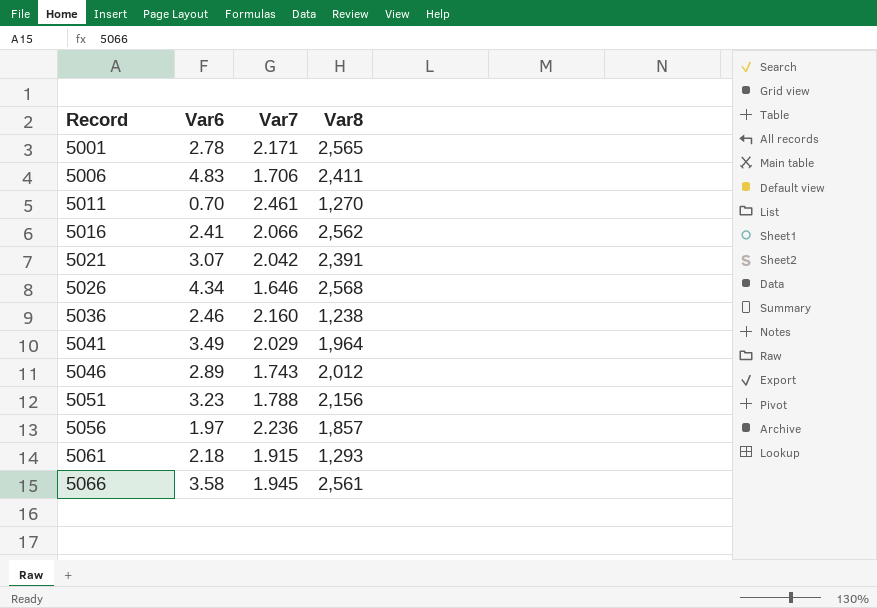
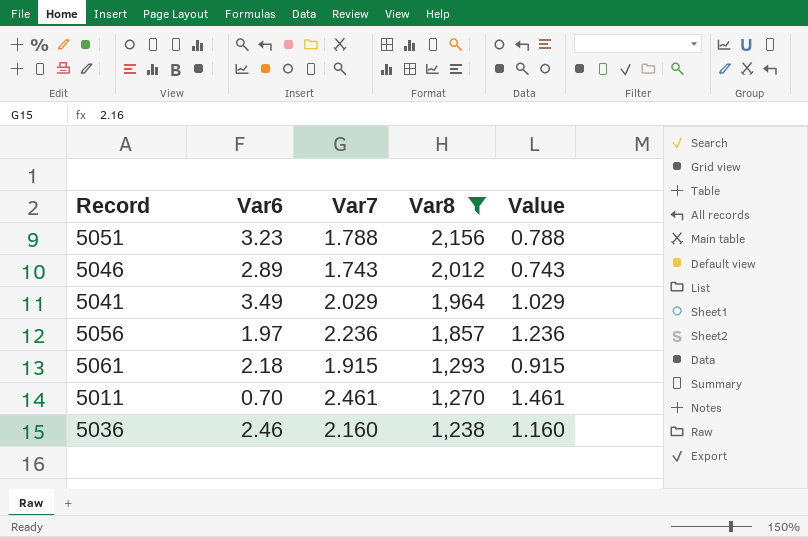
filter: none -> Var8 <= 2,156
row order: Record ascending -> Var8 descending
column Value | formula: none -> [Var7] - 1

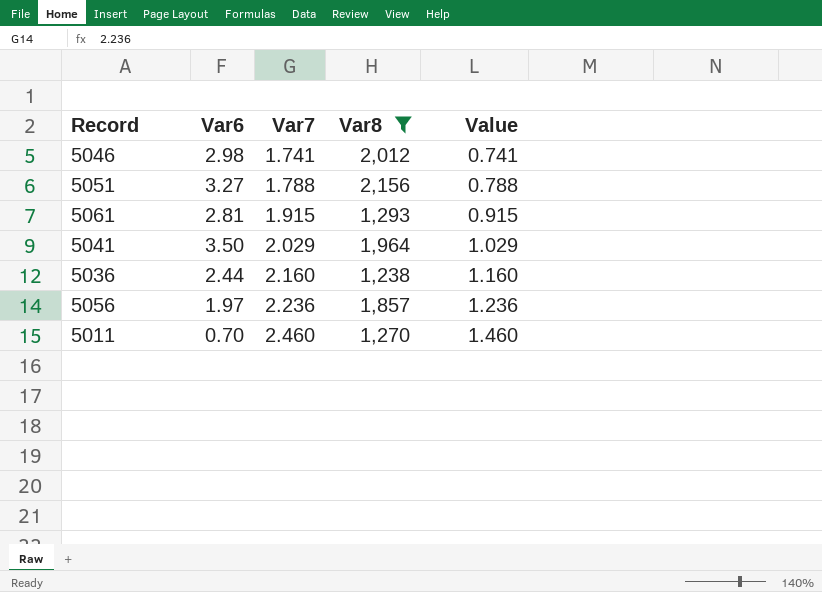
row order: Var8 descending -> Var7 ascending
5046 | Var6: 2.89 -> 2.98
5046 | Var7: 1.743 -> 1.741
5046 | Value: 0.743 -> 0.741
5051 | Var6: 3.23 -> 3.27
5061 | Var6: 2.18 -> 2.81
5041 | Var6: 3.49 -> 3.50
5036 | Var6: 2.46 -> 2.44
5011 | Var7: 2.461 -> 2.460
5011 | Value: 1.461 -> 1.460

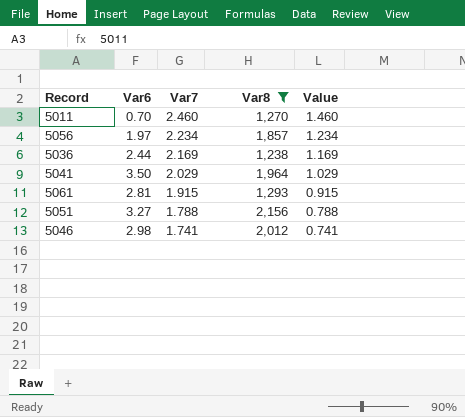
row order: Var7 ascending -> Var7 descending
5056 | Var7: 2.236 -> 2.234
5056 | Value: 1.236 -> 1.234
5036 | Var7: 2.160 -> 2.169
5036 | Value: 1.160 -> 1.169

